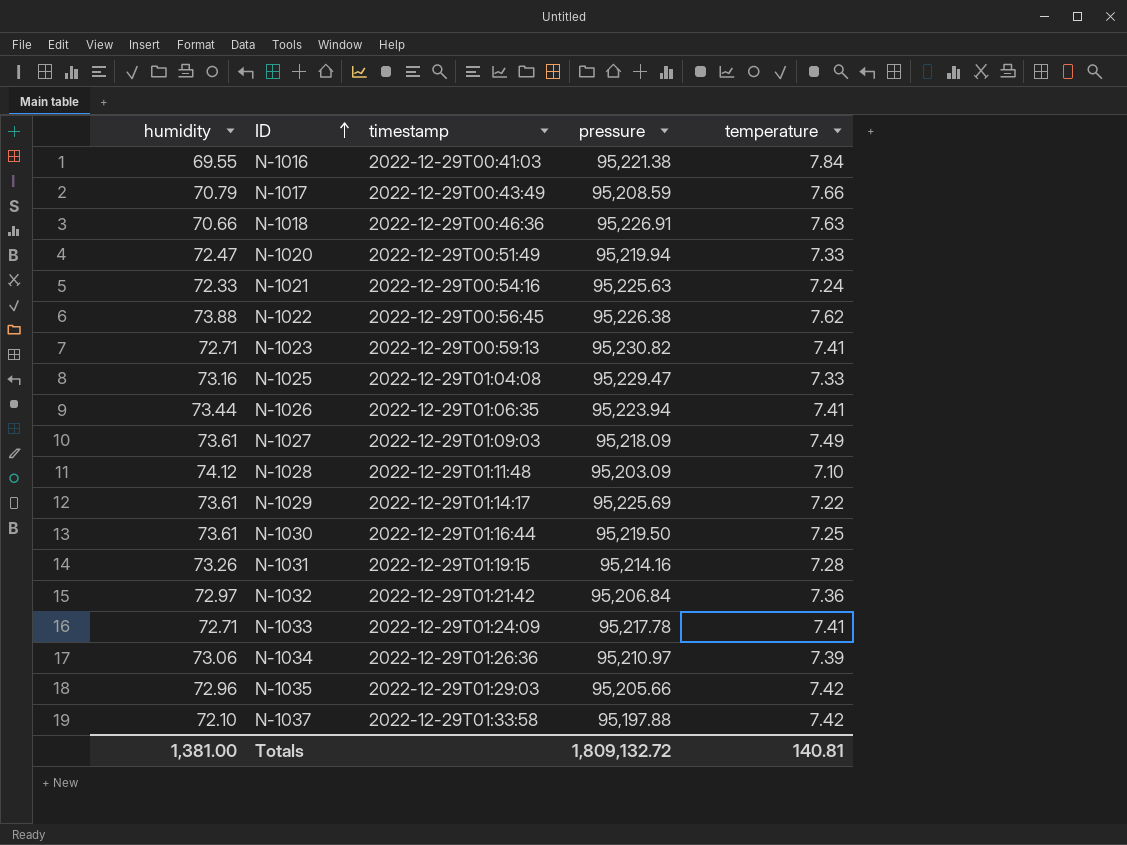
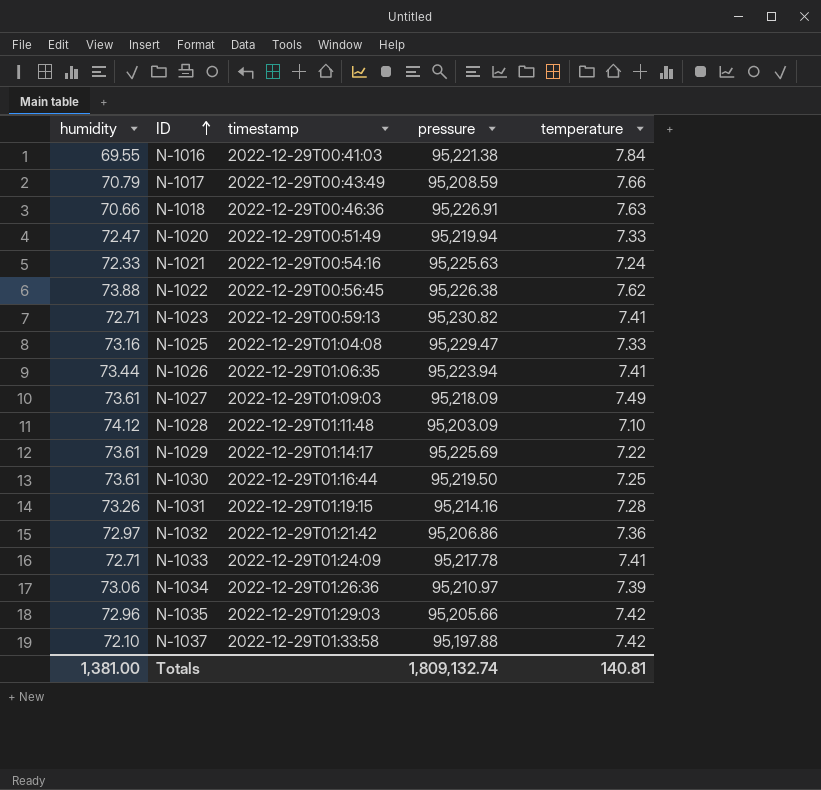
N-1032 | pressure: 95,206.84 -> 95,206.86
Totals | pressure: 1,809,132.72 -> 1,809,132.74

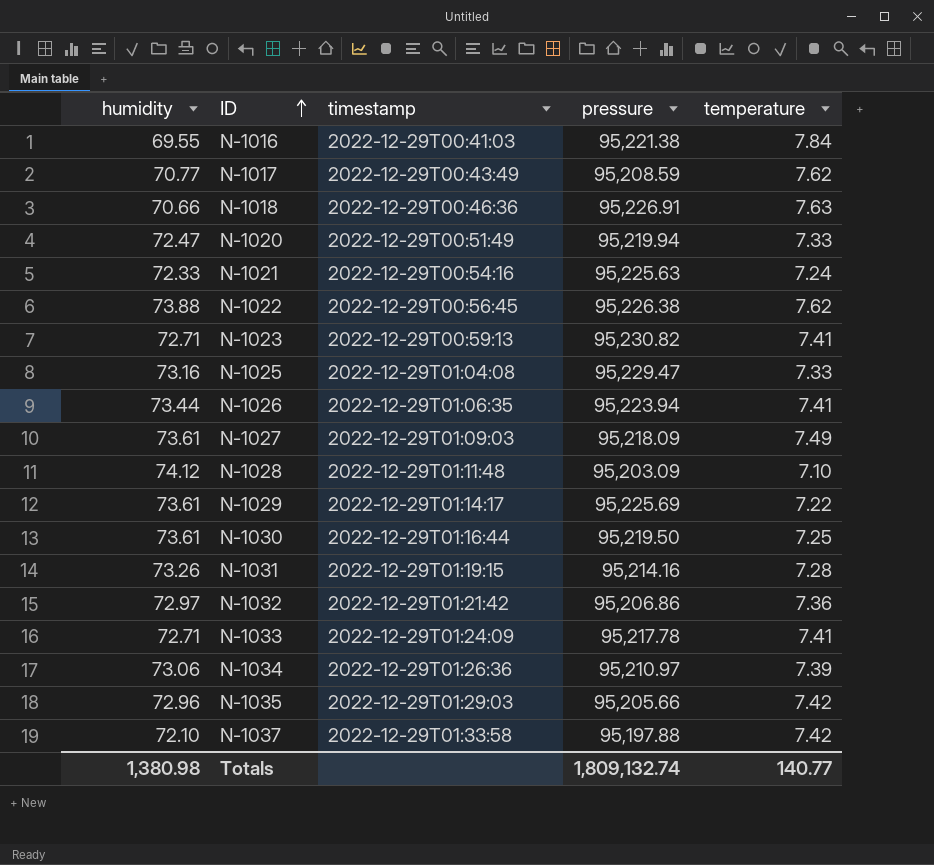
N-1017 | humidity: 70.79 -> 70.77
N-1017 | temperature: 7.66 -> 7.62
Totals | humidity: 1,381.00 -> 1,380.98
Totals | temperature: 140.81 -> 140.77

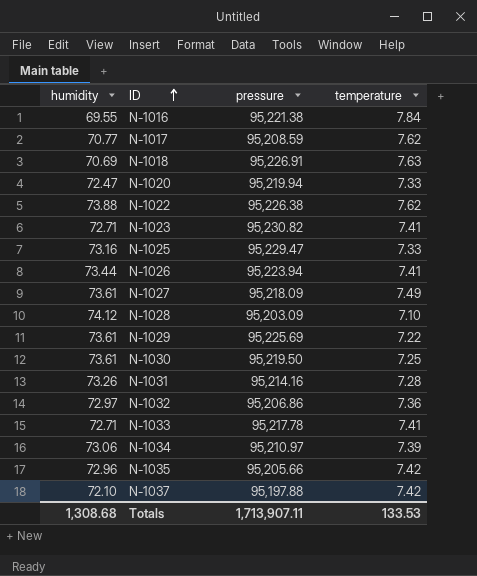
column timestamp | position: 3 -> none
row N-1021: 72.33 | 2022-12-29T00:54:16 | 95,225.63 | 7.24 -> none
N-1018 | humidity: 70.66 -> 70.69
Totals | humidity: 1,380.98 -> 1,308.68
Totals | pressure: 1,809,132.74 -> 1,713,907.11
Totals | temperature: 140.77 -> 133.53

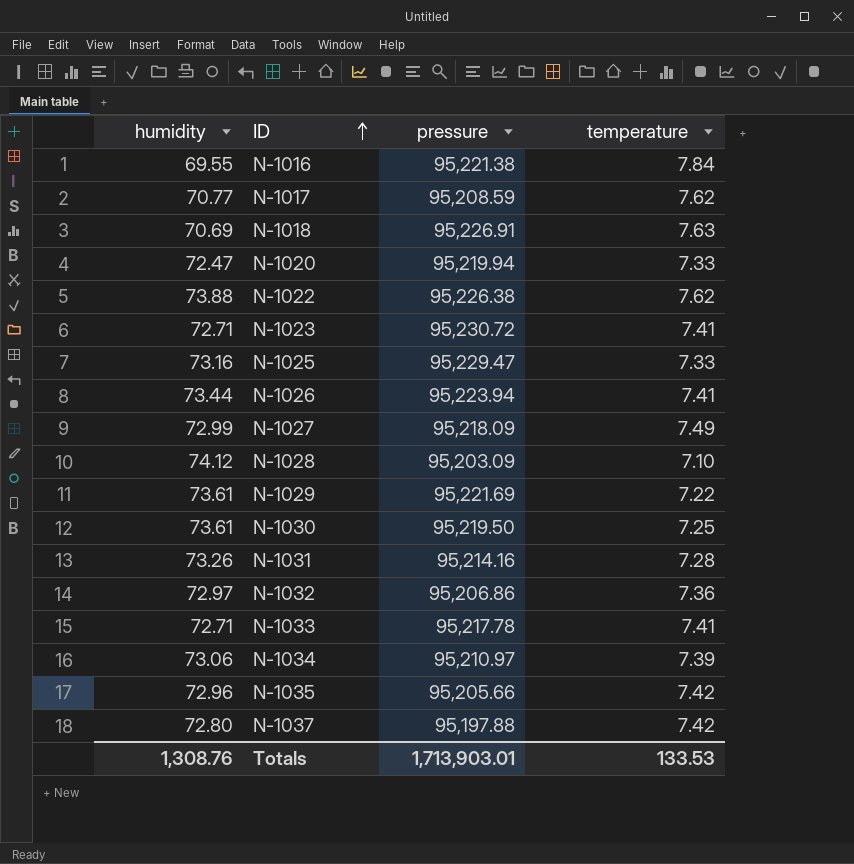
N-1023 | pressure: 95,230.82 -> 95,230.72
N-1027 | humidity: 73.61 -> 72.99
N-1029 | pressure: 95,225.69 -> 95,221.69
N-1037 | humidity: 72.10 -> 72.80
Totals | humidity: 1,308.68 -> 1,308.76
Totals | pressure: 1,713,907.11 -> 1,713,903.01

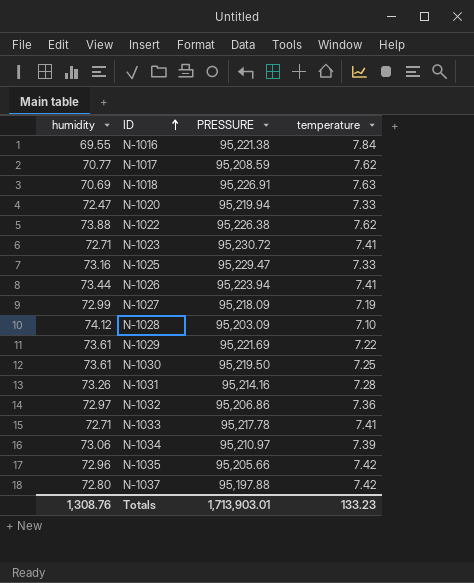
column name: pressure -> PRESSURE
N-1027 | temperature: 7.49 -> 7.19
Totals | temperature: 133.53 -> 133.23

